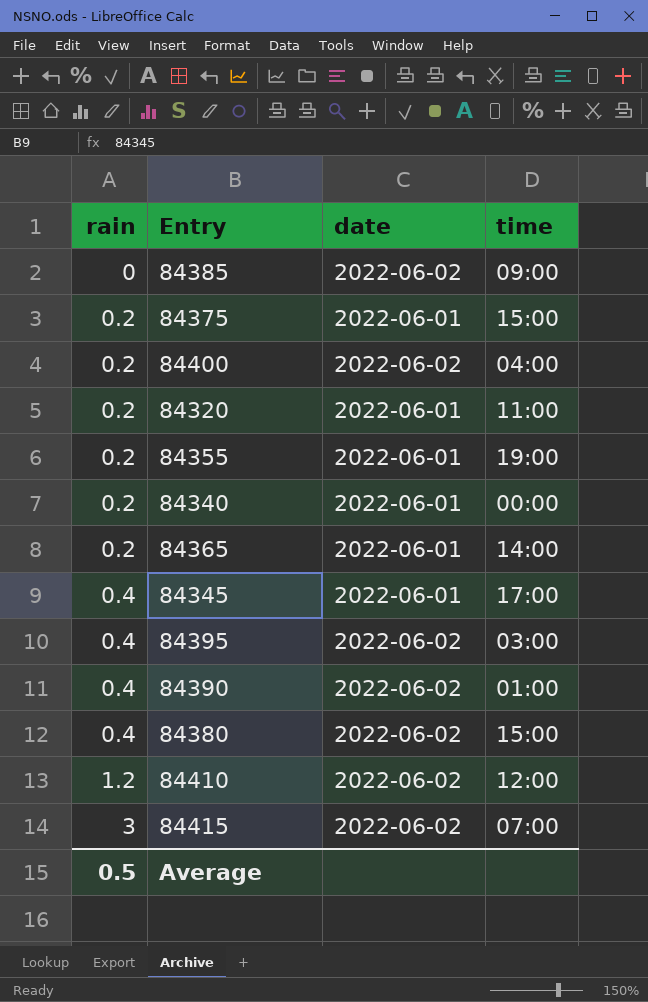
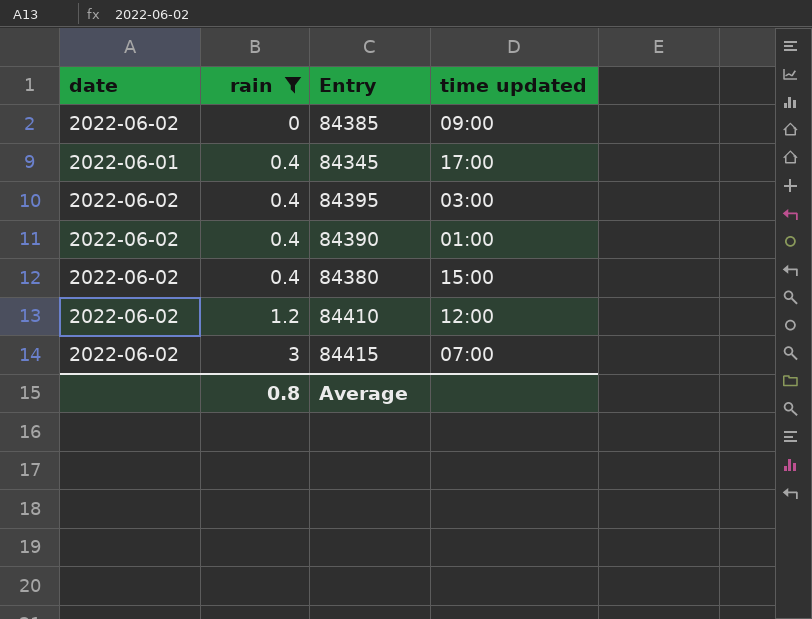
filter: none -> rain != 0.2
column date | position: 3 -> 1
column name: time -> time updated
Average | rain: 0.5 -> 0.8

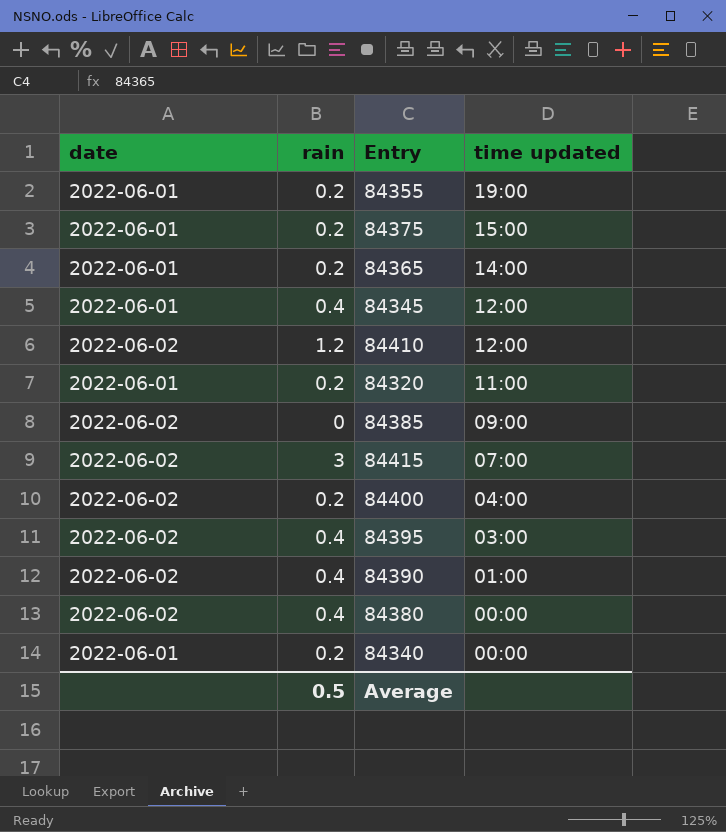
filter: rain != 0.2 -> none
row order: rain ascending -> time updated descending
84345 | time updated: 17:00 -> 12:00
84380 | time updated: 15:00 -> 00:00
Average | rain: 0.8 -> 0.5

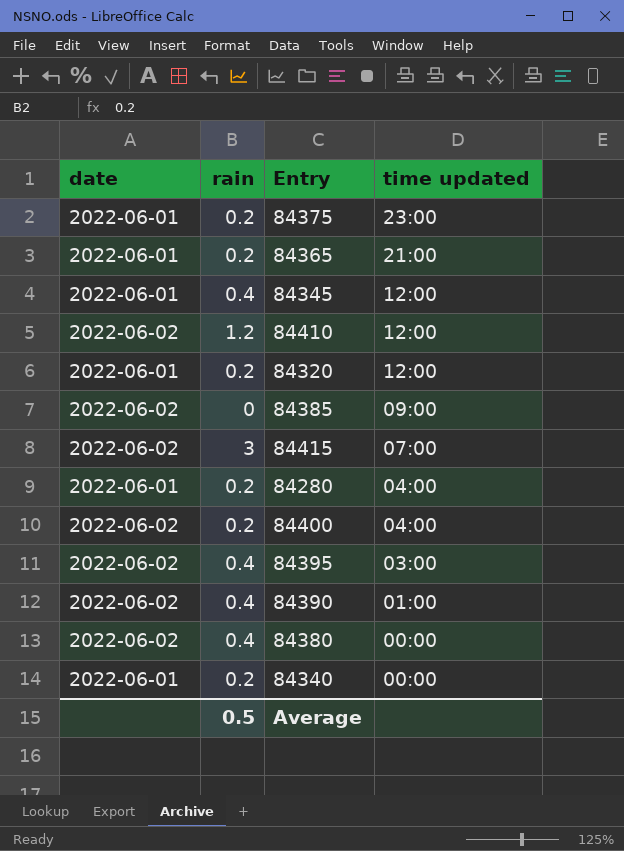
row 84355: 2022-06-01 | 0.2 | 19:00 -> none
84375 | time updated: 15:00 -> 23:00
84365 | time updated: 14:00 -> 21:00
84320 | time updated: 11:00 -> 12:00
row 84280: none -> 2022-06-01 | 0.2 | 04:00

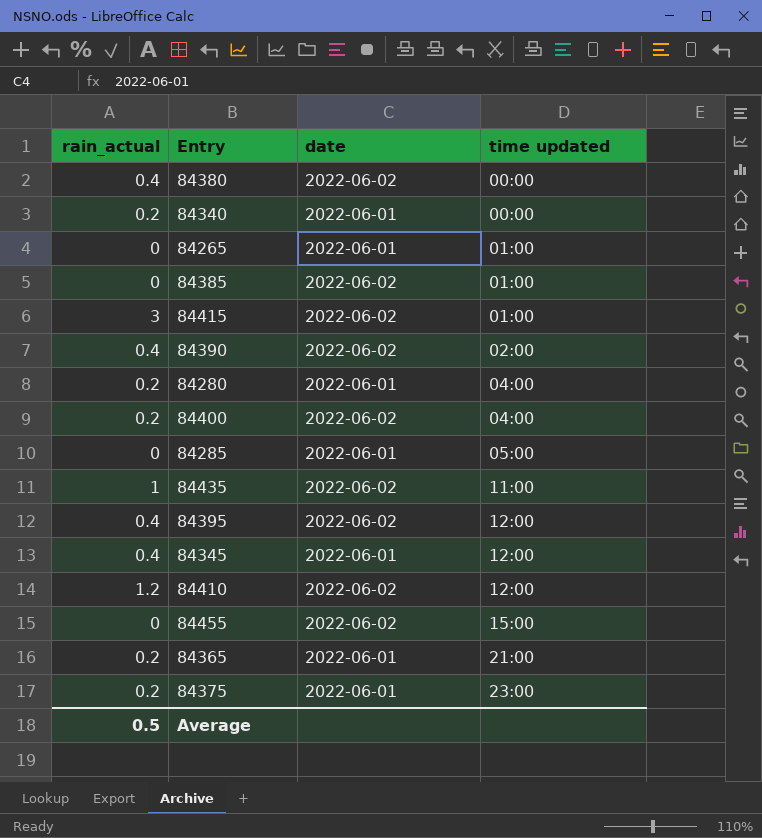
row order: time updated descending -> time updated ascending
column name: rain -> rain_actual
column date | position: 1 -> 3
row 84320: 2022-06-01 | 0.2 | 12:00 -> none
row 84265: none -> 0 | 2022-06-01 | 01:00
84385 | time updated: 09:00 -> 01:00
84415 | time updated: 07:00 -> 01:00
84390 | time updated: 01:00 -> 02:00
row 84285: none -> 0 | 2022-06-01 | 05:00
row 84435: none -> 1 | 2022-06-02 | 11:00
84395 | time updated: 03:00 -> 12:00
row 84455: none -> 0 | 2022-06-02 | 15:00

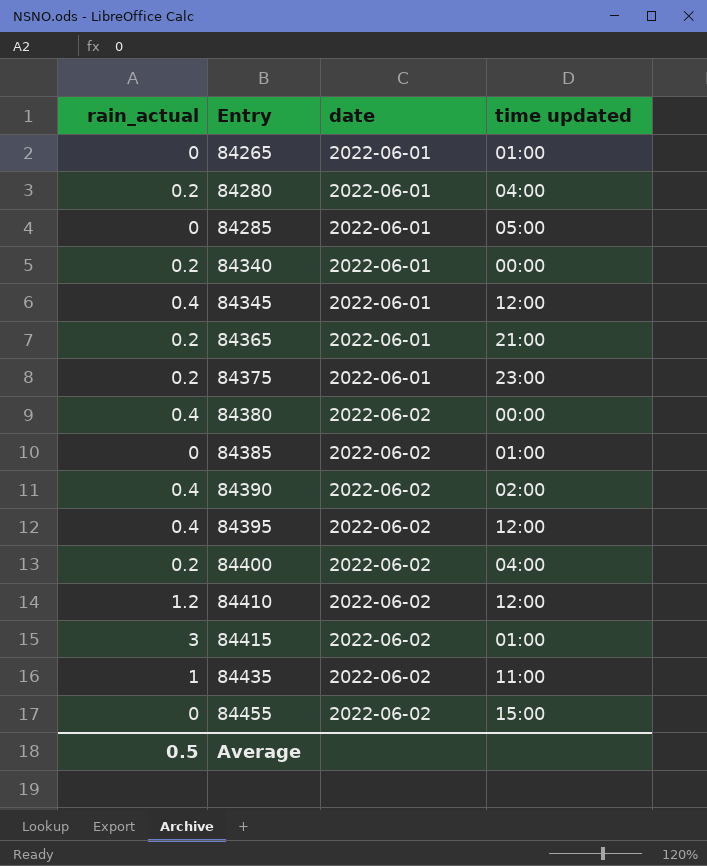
row order: time updated ascending -> Entry ascending

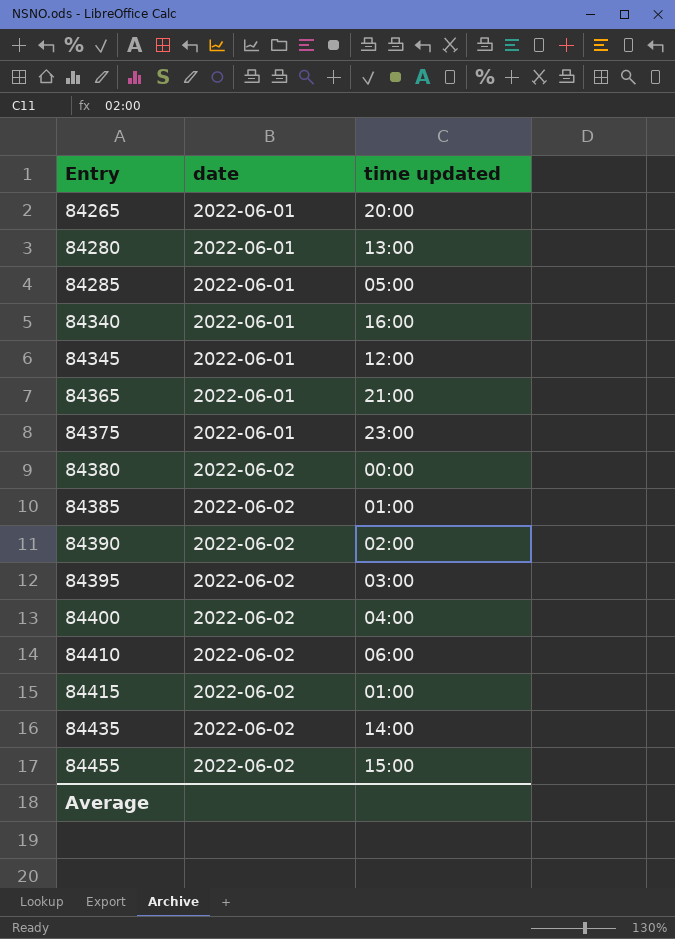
column rain_actual | position: 1 -> none
84265 | time updated: 01:00 -> 20:00
84280 | time updated: 04:00 -> 13:00
84340 | time updated: 00:00 -> 16:00
84395 | time updated: 12:00 -> 03:00
84410 | time updated: 12:00 -> 06:00
84435 | time updated: 11:00 -> 14:00

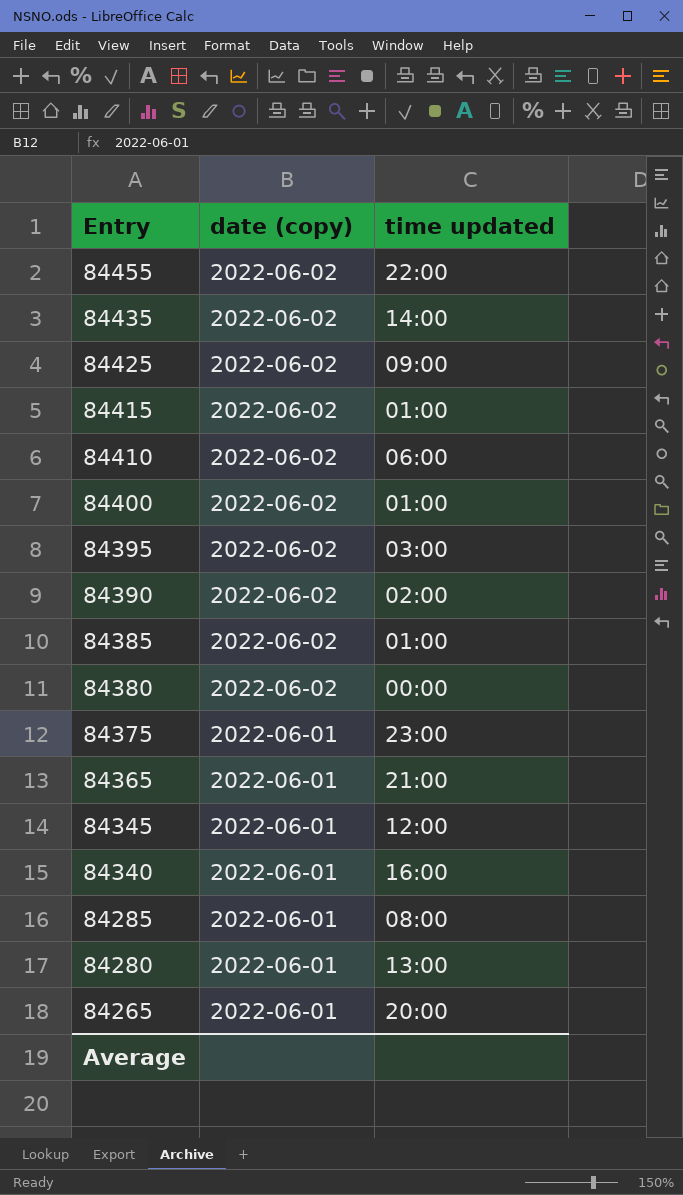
row order: Entry ascending -> Entry descending
column name: date -> date (copy)
84455 | time updated: 15:00 -> 22:00
row 84425: none -> 2022-06-02 | 09:00
84400 | time updated: 04:00 -> 01:00
84285 | time updated: 05:00 -> 08:00

